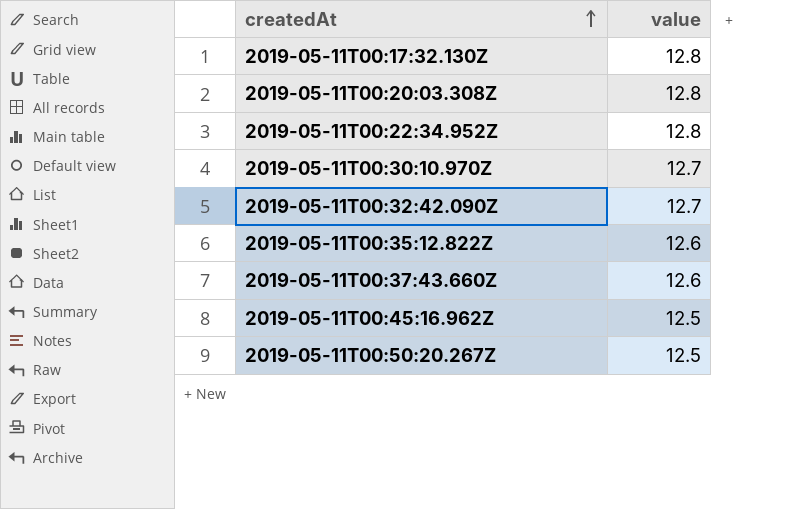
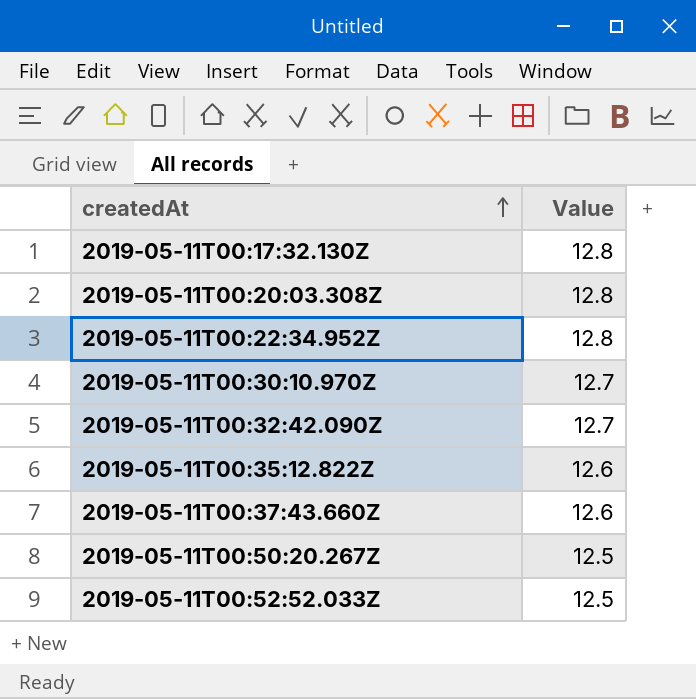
column name: value -> Value
row 2019-05-11T00:45:16.962Z: 12.5 -> none
row 2019-05-11T00:52:52.033Z: none -> 12.5

